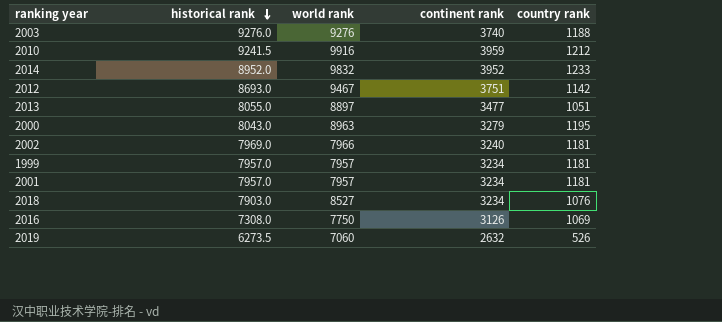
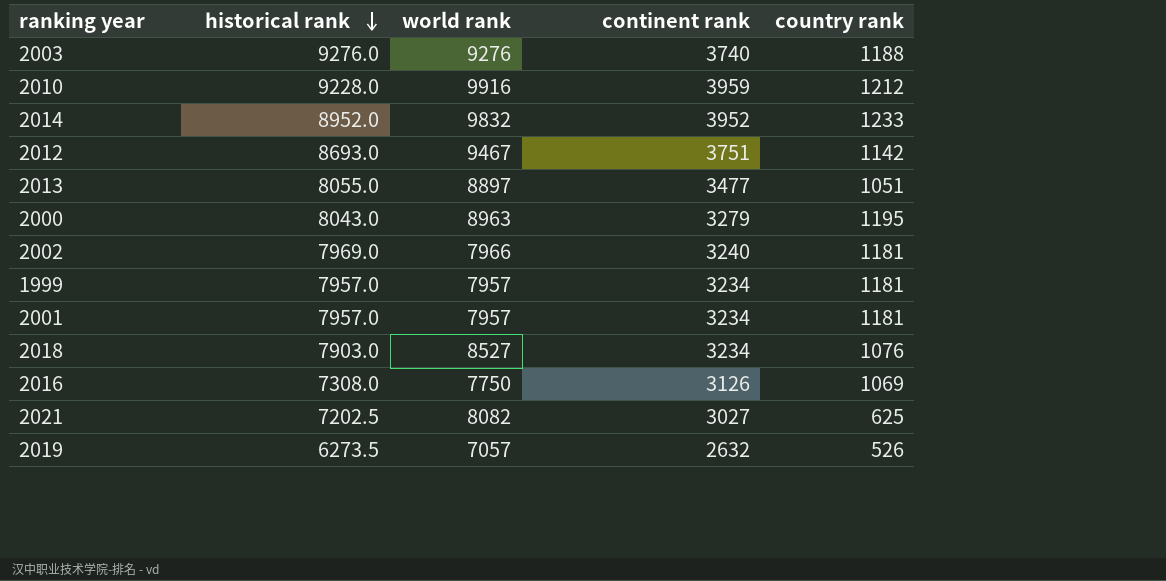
2010 | historical rank: 9241.5 -> 9228.0
row 2021: none -> 7202.5 | 8082 | 3027 | 625
2019 | world rank: 7060 -> 7057

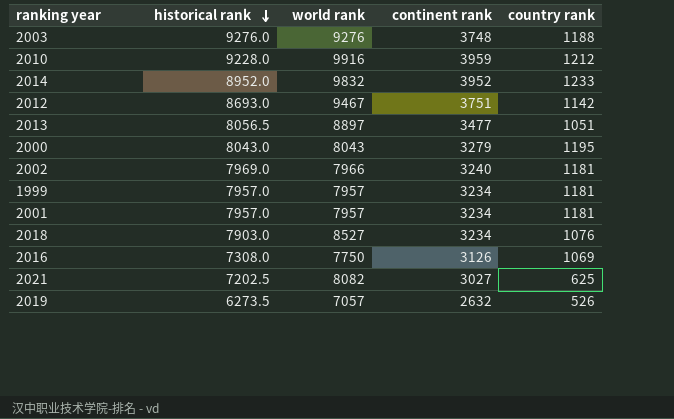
2003 | continent rank: 3740 -> 3748
2013 | historical rank: 8055.0 -> 8056.5
2000 | world rank: 8963 -> 8043

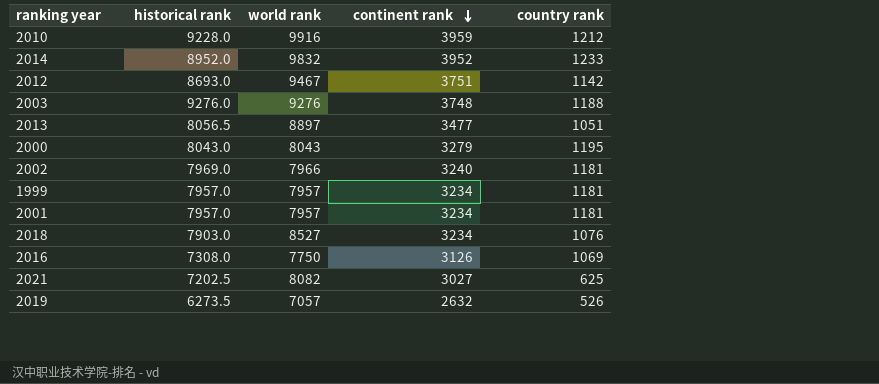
row order: historical rank descending -> continent rank descending

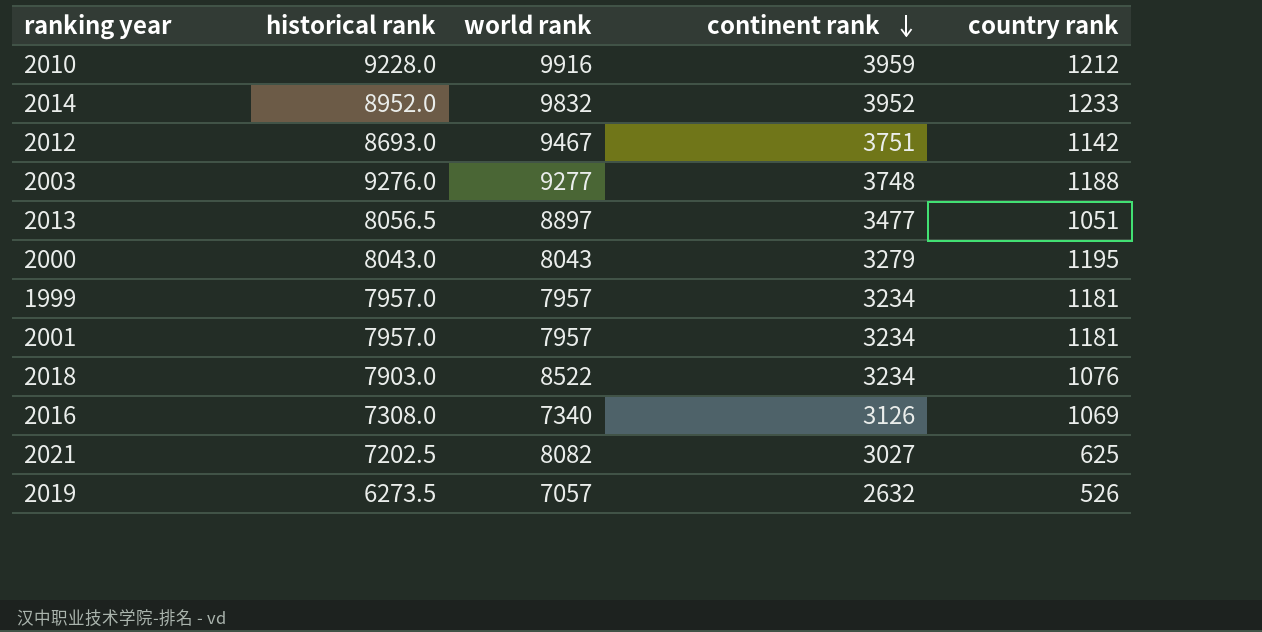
row 2002: 7969.0 | 7966 | 3240 | 1181 -> none
2003 | world rank: 9276 -> 9277
2018 | world rank: 8527 -> 8522
2016 | world rank: 7750 -> 7340

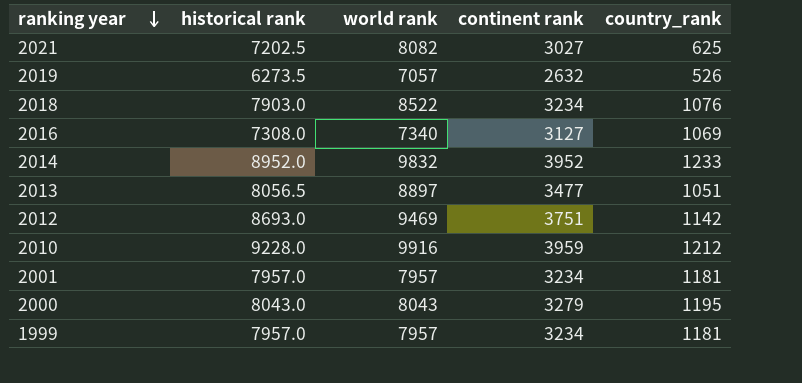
row order: continent rank descending -> ranking year descending
column name: country rank -> country_rank
row 2003: 9276.0 | 9277 | 3748 | 1188 -> none
2016 | continent rank: 3126 -> 3127
2012 | world rank: 9467 -> 9469

